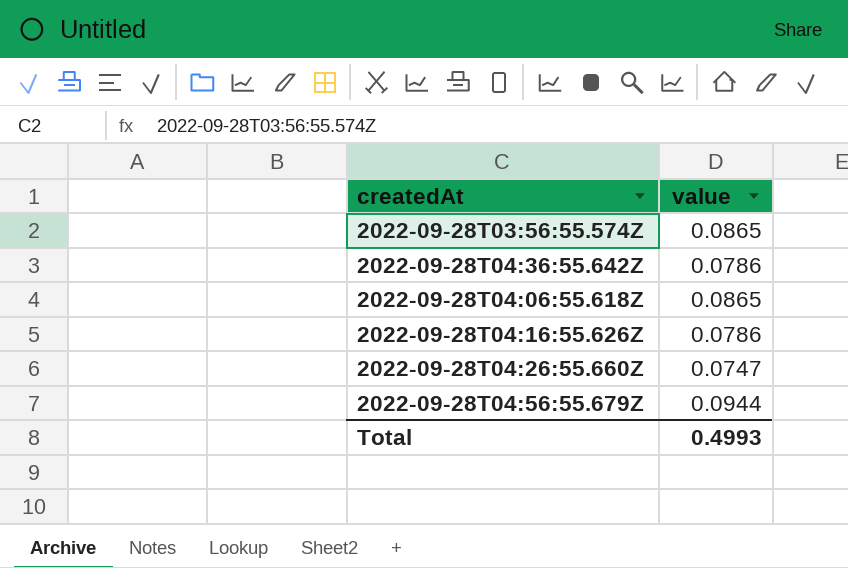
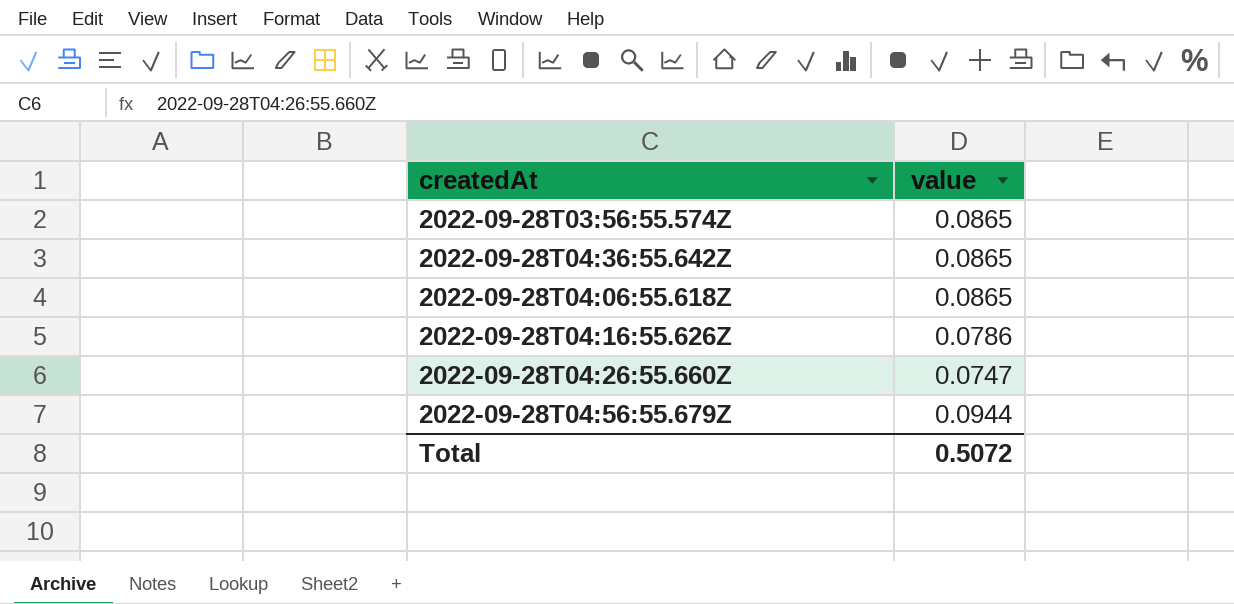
2022-09-28T04:36:55.642Z | value: 0.0786 -> 0.0865
Total | value: 0.4993 -> 0.5072

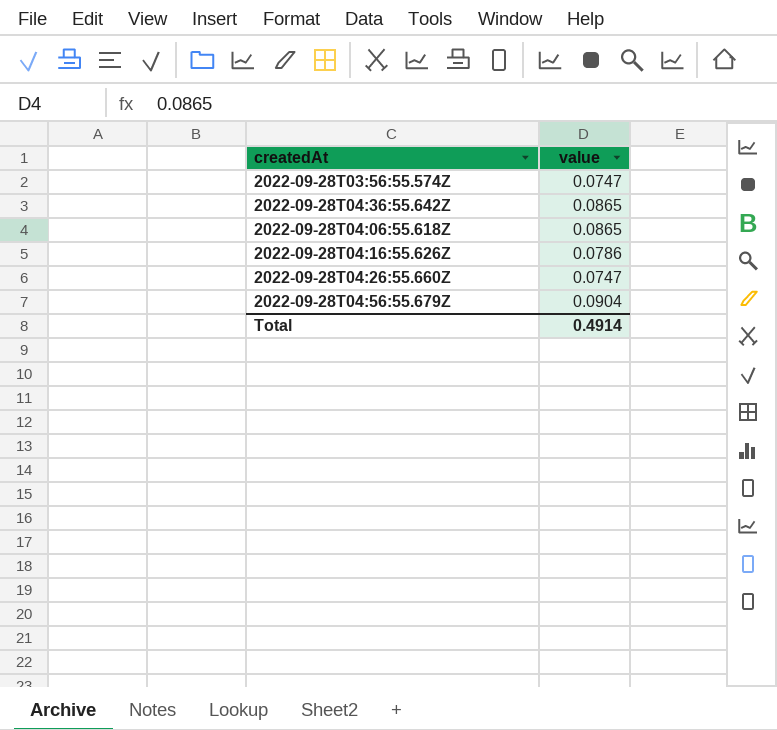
2022-09-28T03:56:55.574Z | value: 0.0865 -> 0.0747
2022-09-28T04:56:55.679Z | value: 0.0944 -> 0.0904
Total | value: 0.5072 -> 0.4914

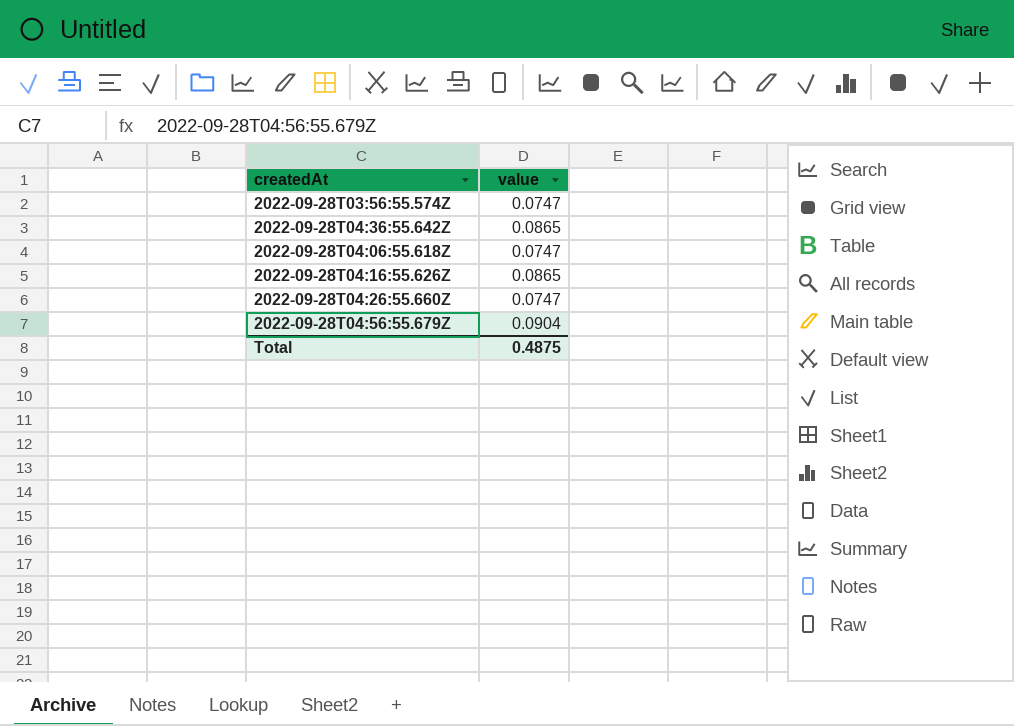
2022-09-28T04:06:55.618Z | value: 0.0865 -> 0.0747
2022-09-28T04:16:55.626Z | value: 0.0786 -> 0.0865
Total | value: 0.4914 -> 0.4875

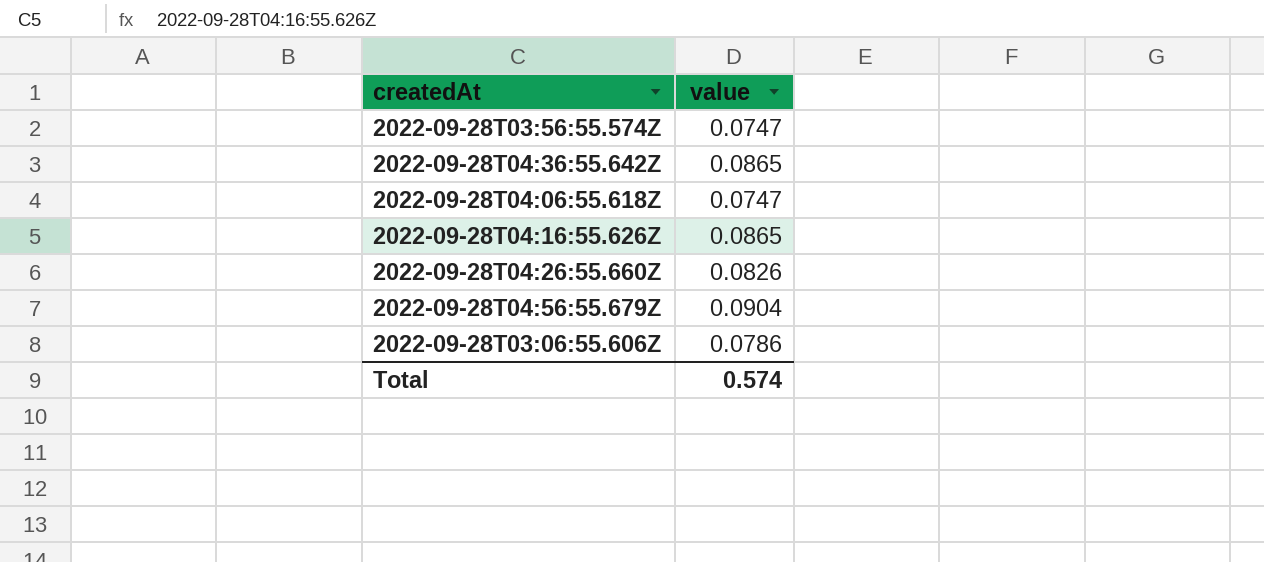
2022-09-28T04:26:55.660Z | value: 0.0747 -> 0.0826
row 2022-09-28T03:06:55.606Z: none -> 0.0786
Total | value: 0.4875 -> 0.574

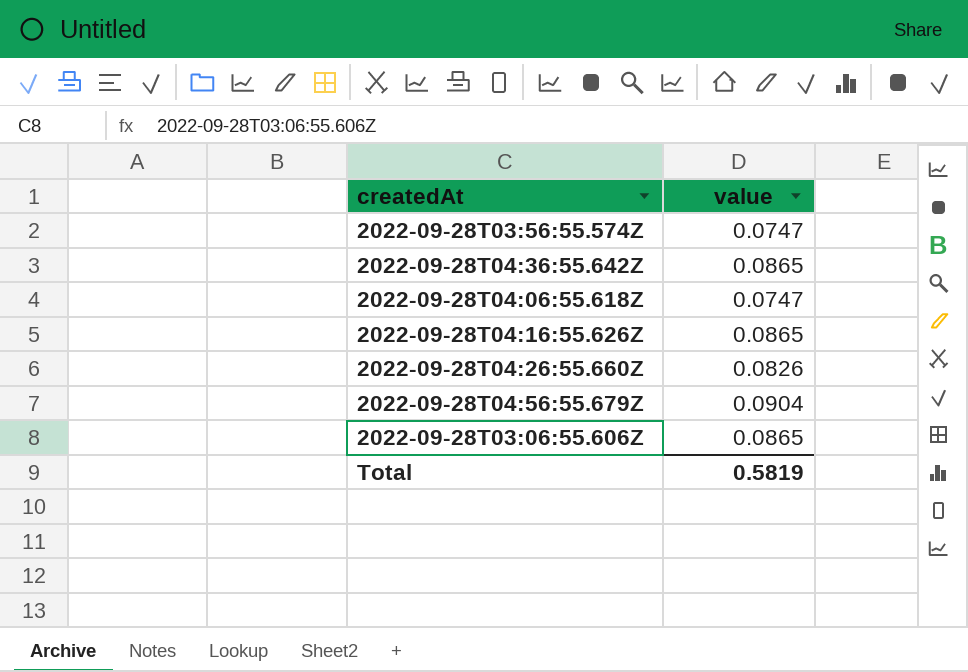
2022-09-28T03:06:55.606Z | value: 0.0786 -> 0.0865
Total | value: 0.574 -> 0.5819

